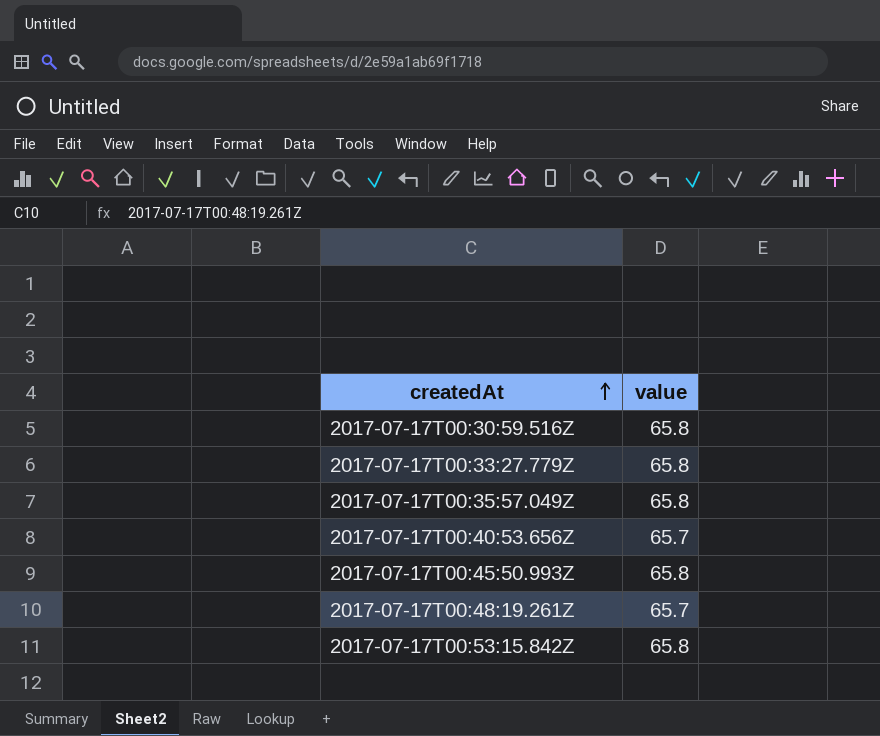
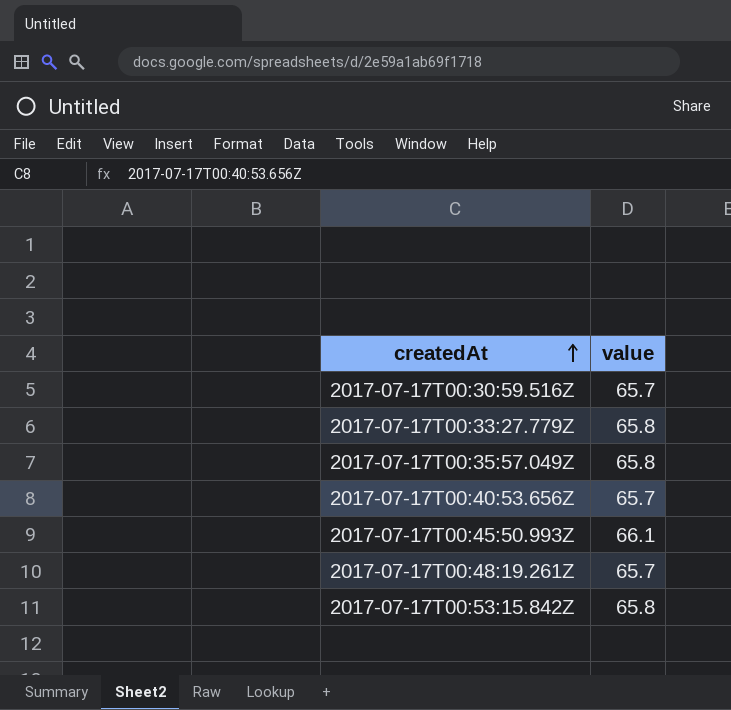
2017-07-17T00:30:59.516Z | value: 65.8 -> 65.7
2017-07-17T00:45:50.993Z | value: 65.8 -> 66.1

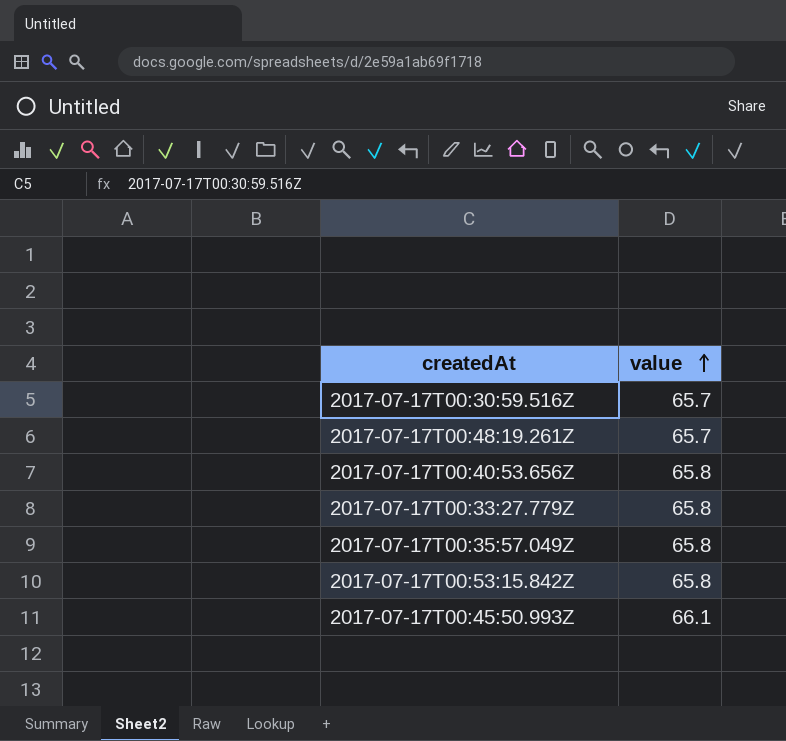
row order: createdAt ascending -> value ascending
2017-07-17T00:40:53.656Z | value: 65.7 -> 65.8

